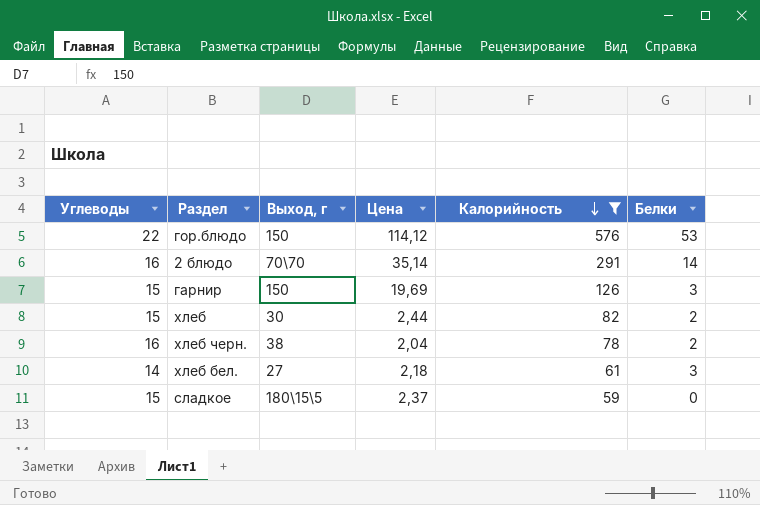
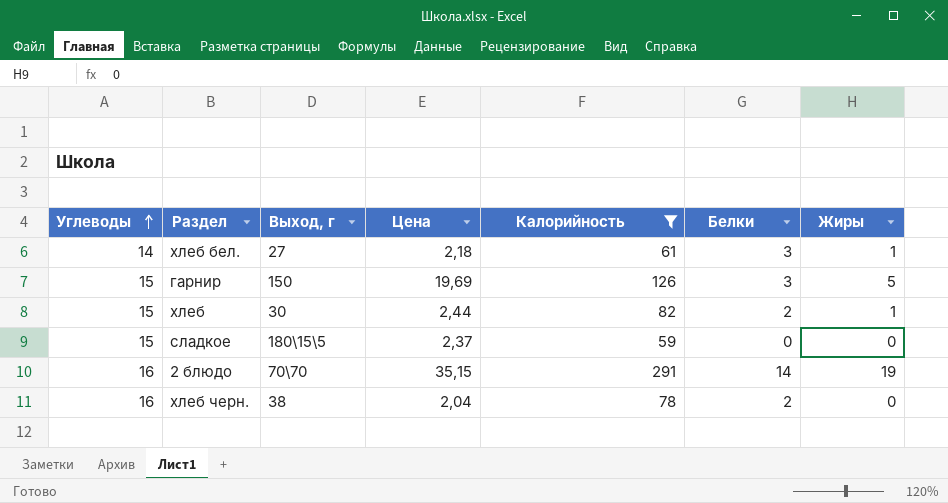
row order: Калорийность descending -> Углеводы ascending
column Жиры | position: none -> 7
row гор.блюдо: 22 | 150 | 114,12 | 576 | 53 -> none
2 блюдо | Цена: 35,14 -> 35,15

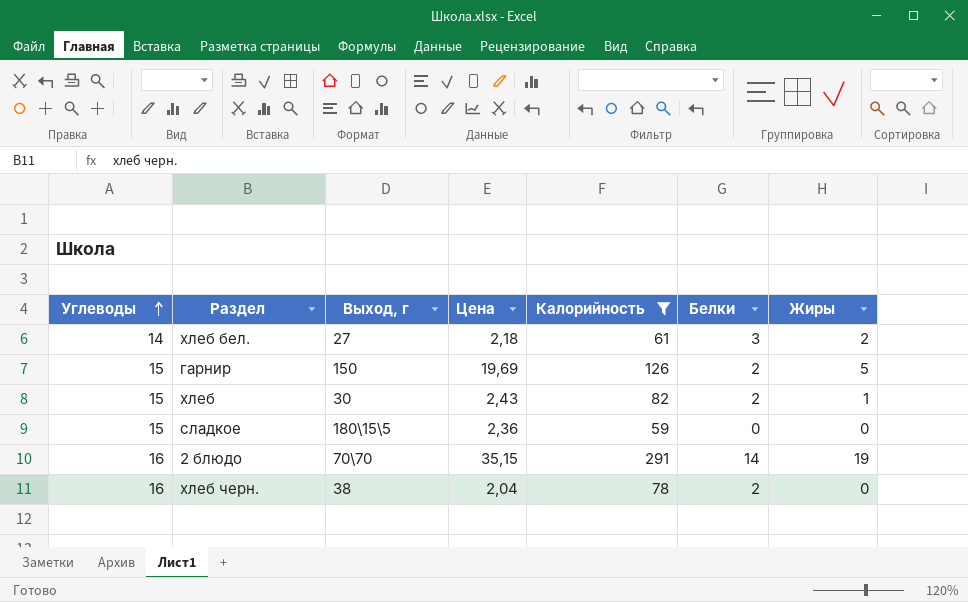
хлеб бел. | Жиры: 1 -> 2
гарнир | Белки: 3 -> 2
хлеб | Цена: 2,44 -> 2,43
сладкое | Цена: 2,37 -> 2,36

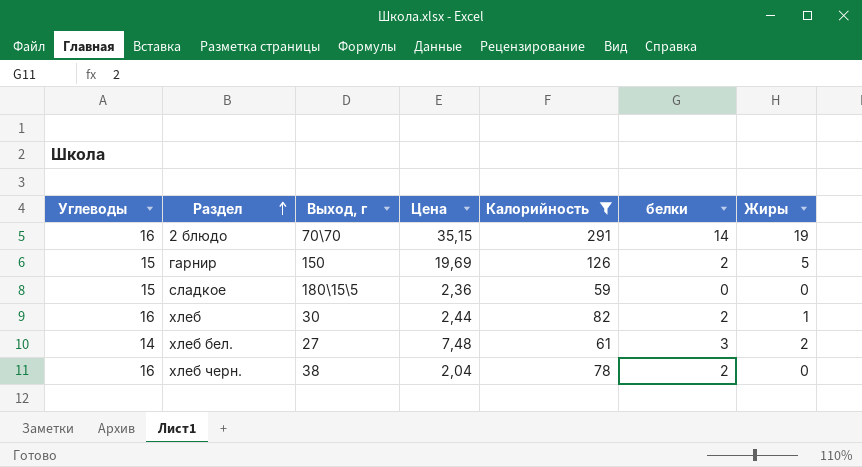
row order: Углеводы ascending -> Раздел ascending
column name: Белки -> белки
хлеб | Углеводы: 15 -> 16
хлеб | Цена: 2,43 -> 2,44
хлеб бел. | Цена: 2,18 -> 7,48

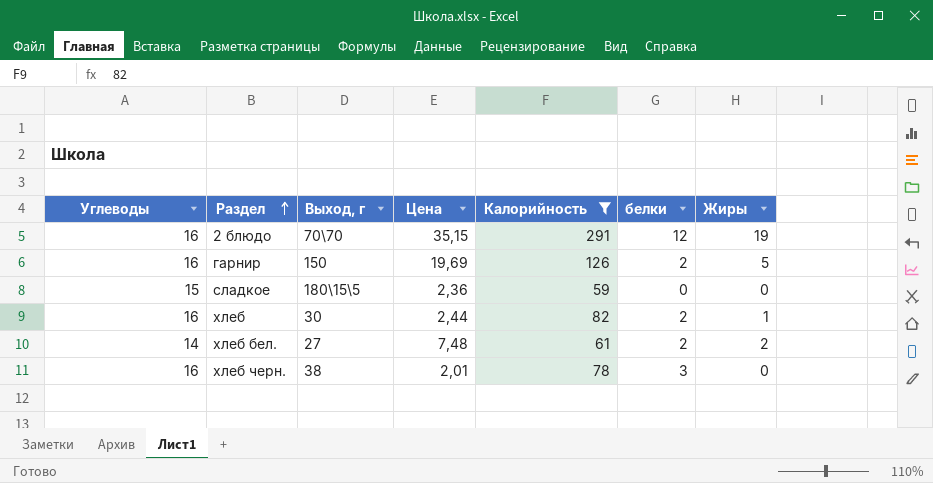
2 блюдо | белки: 14 -> 12
гарнир | Углеводы: 15 -> 16
хлеб бел. | белки: 3 -> 2
хлеб черн. | Цена: 2,04 -> 2,01
хлеб черн. | белки: 2 -> 3

